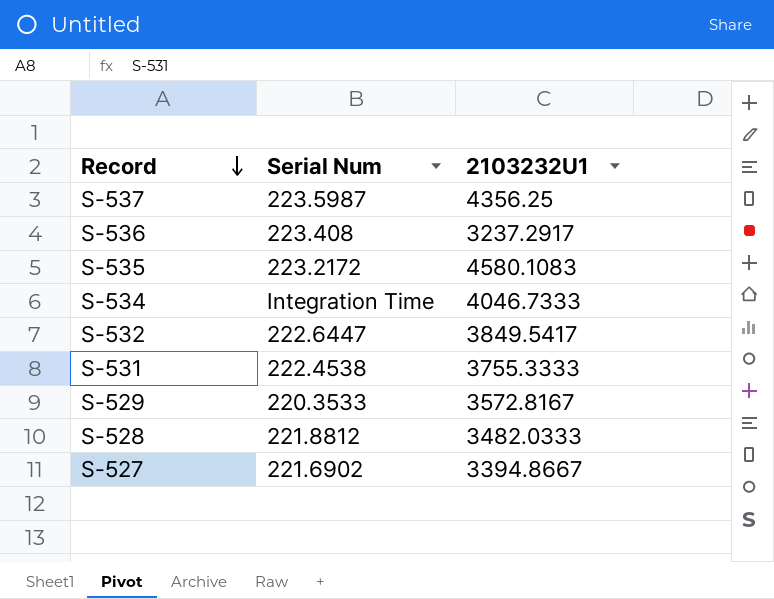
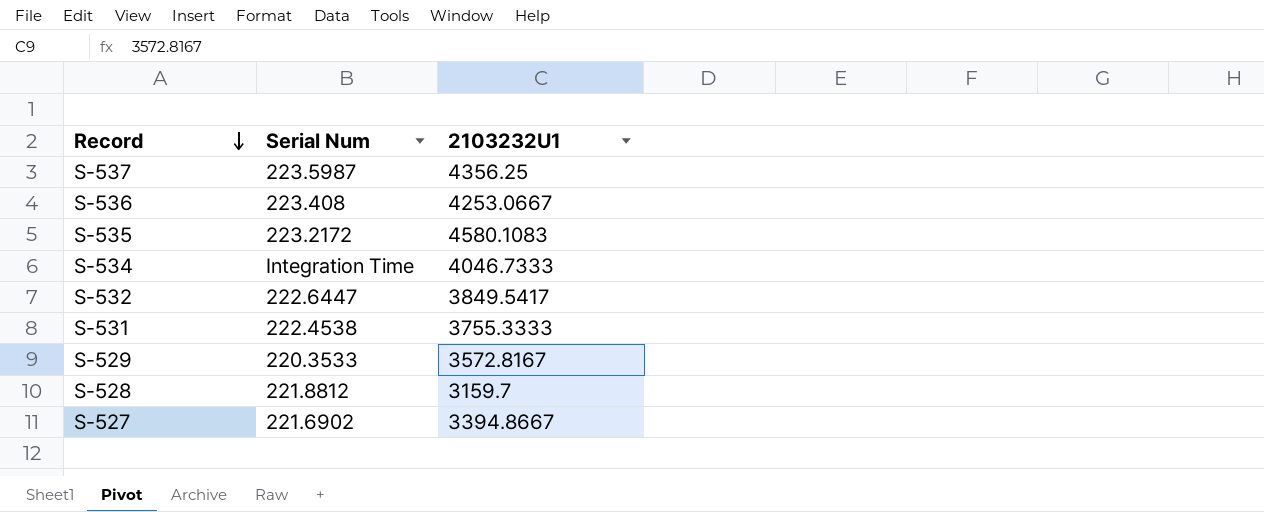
S-536 | 2103232U1: 3237.2917 -> 4253.0667
S-528 | 2103232U1: 3482.0333 -> 3159.7

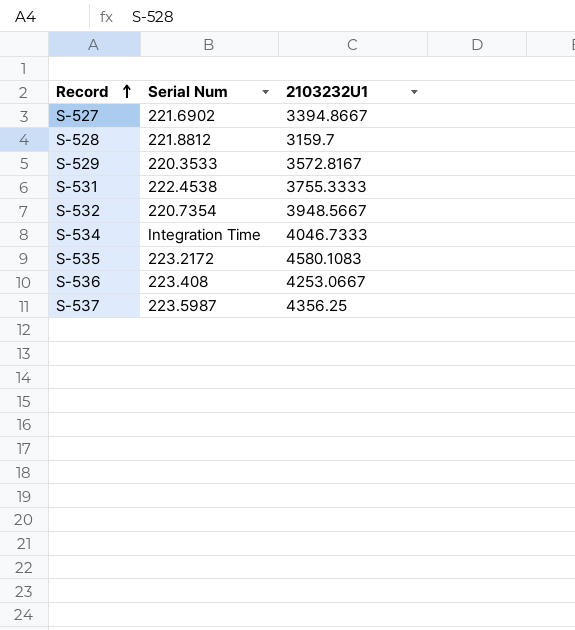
row order: Record descending -> Record ascending
S-532 | Serial Num: 222.6447 -> 220.7354
S-532 | 2103232U1: 3849.5417 -> 3948.5667

